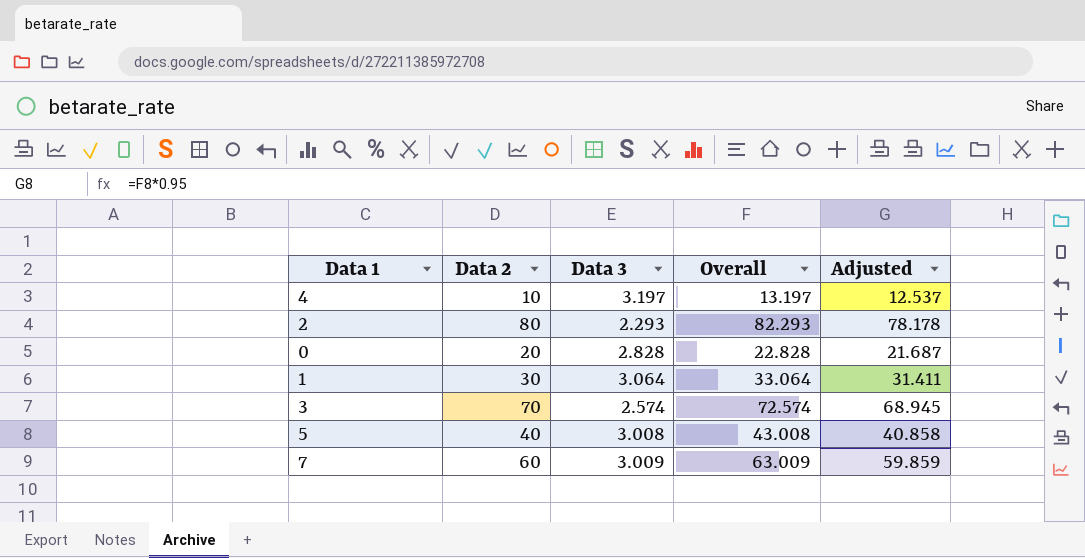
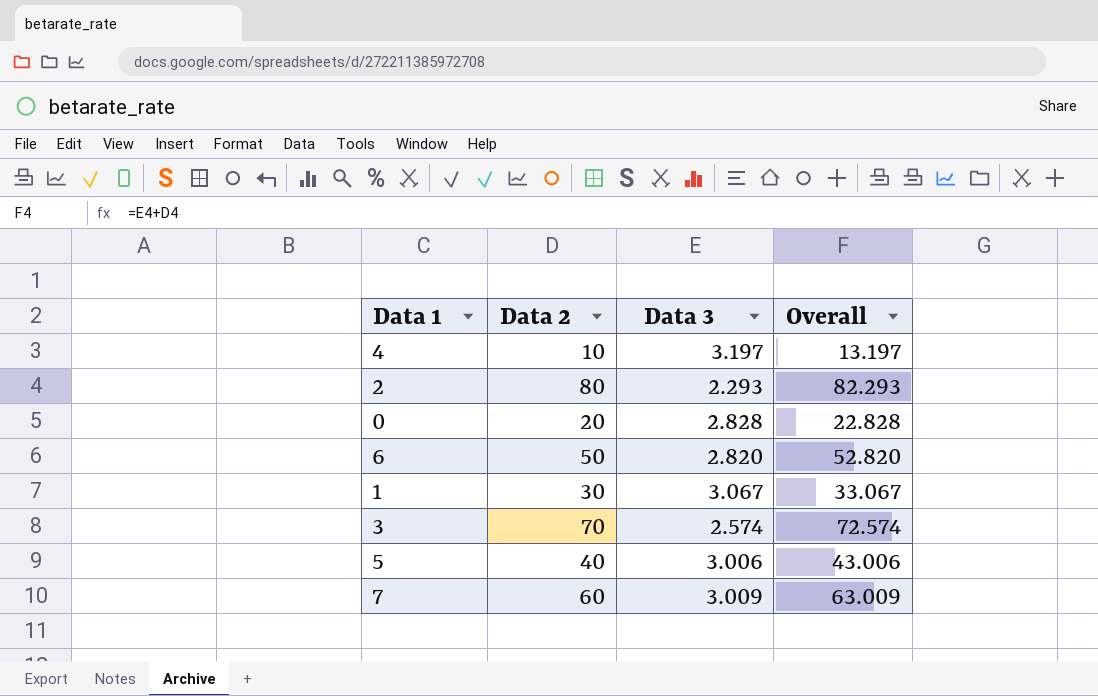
column Adjusted | formula: [Overall] * 0.95 -> none
row 6: none -> 50 | 2.820 | 52.820
1 | Data 3: 3.064 -> 3.067
1 | Overall: 33.064 -> 33.067
5 | Data 3: 3.008 -> 3.006
5 | Overall: 43.008 -> 43.006

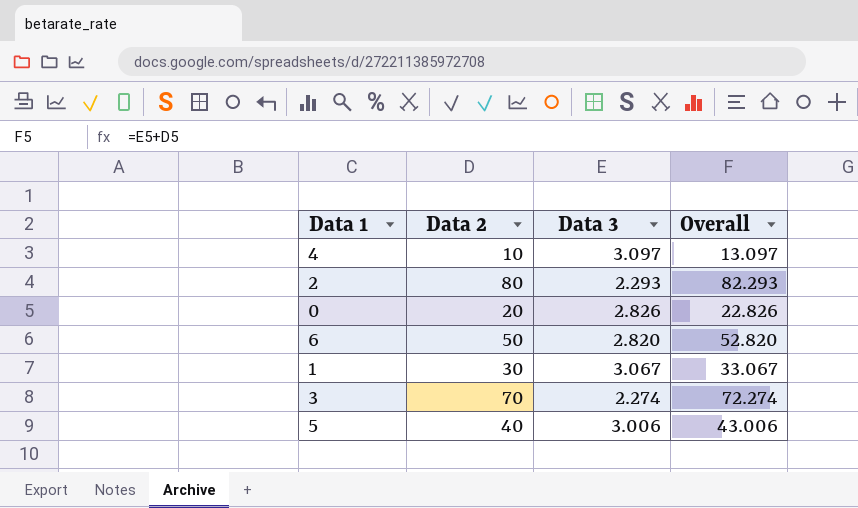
row 7: 60 | 3.009 | 63.009 -> none
4 | Data 3: 3.197 -> 3.097
4 | Overall: 13.197 -> 13.097
0 | Data 3: 2.828 -> 2.826
0 | Overall: 22.828 -> 22.826
3 | Data 3: 2.574 -> 2.274
3 | Overall: 72.574 -> 72.274

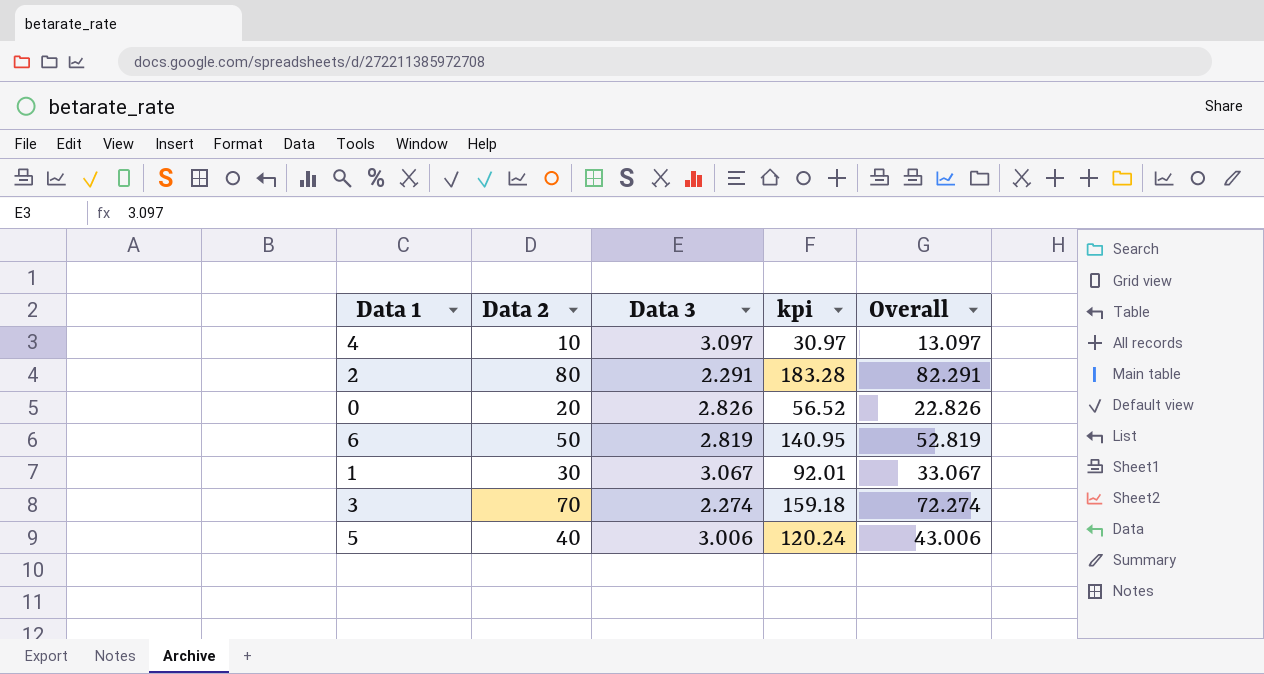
column kpi | formula: none -> [Data 2] * [Data 3]
2 | Data 3: 2.293 -> 2.291
2 | Overall: 82.293 -> 82.291
6 | Data 3: 2.820 -> 2.819
6 | Overall: 52.820 -> 52.819

